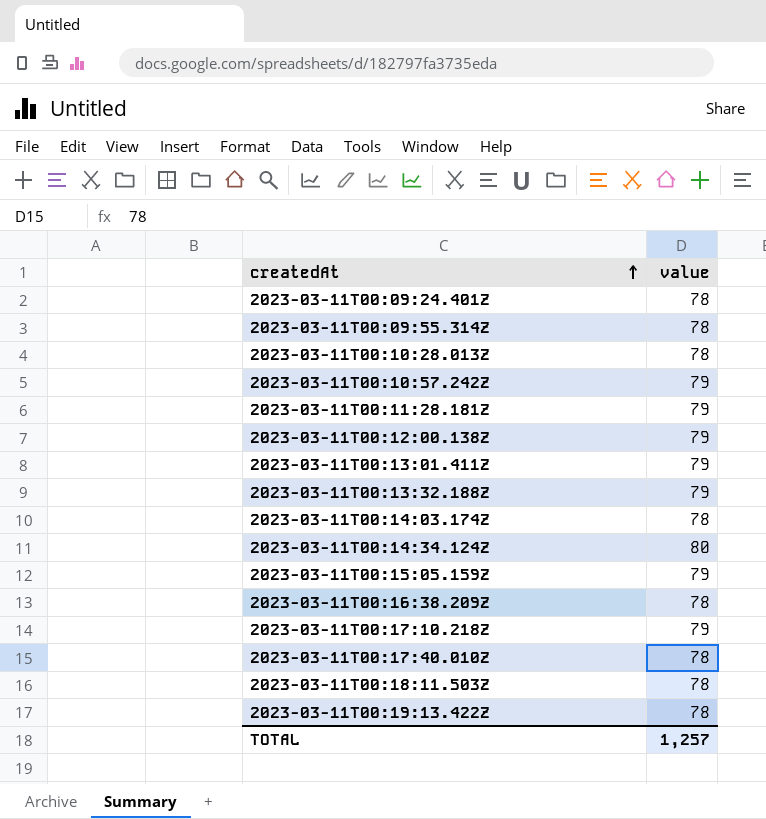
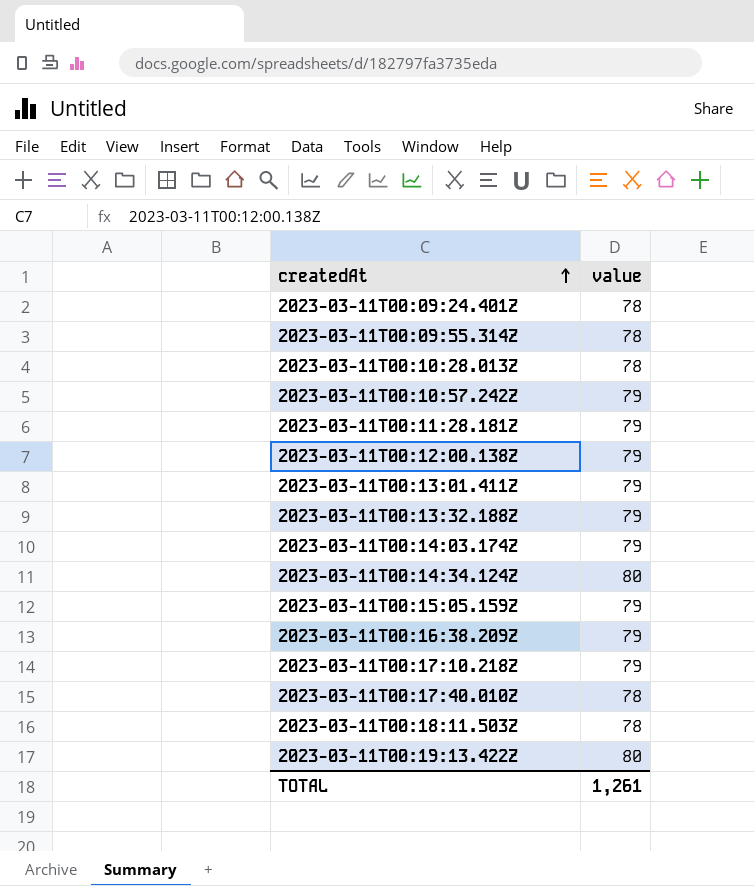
2023-03-11T00:14:03.174Z | value: 78 -> 79
2023-03-11T00:16:38.209Z | value: 78 -> 79
2023-03-11T00:19:13.422Z | value: 78 -> 80
TOTAL | value: 1,257 -> 1,261

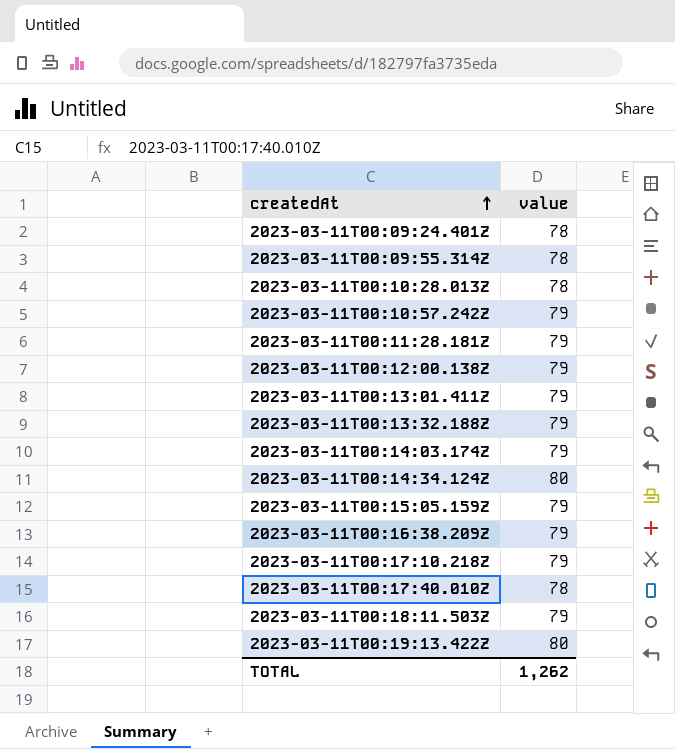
2023-03-11T00:18:11.503Z | value: 78 -> 79
TOTAL | value: 1,261 -> 1,262

